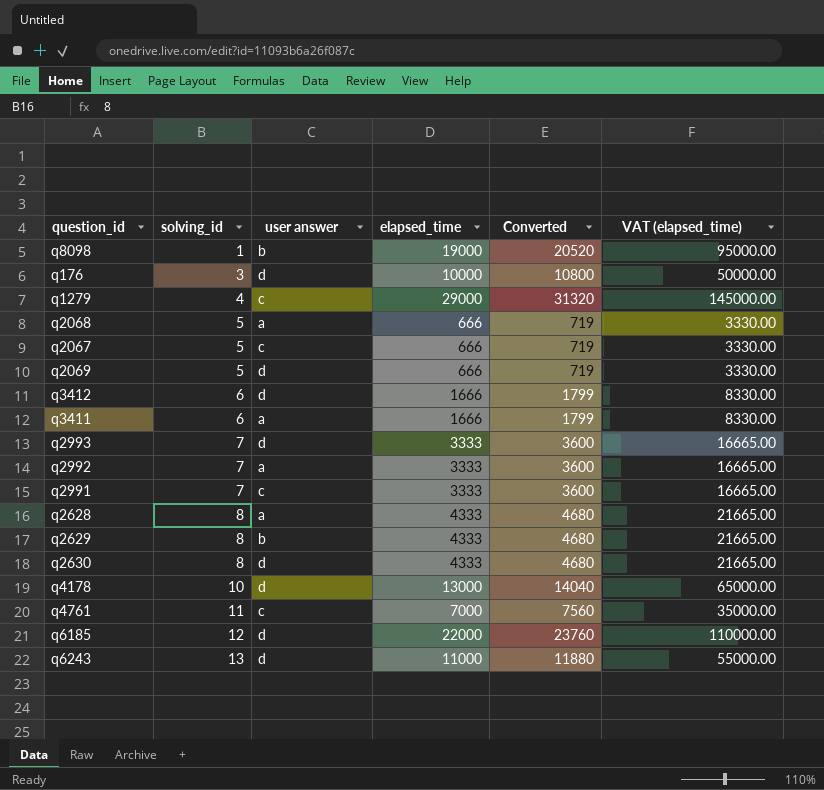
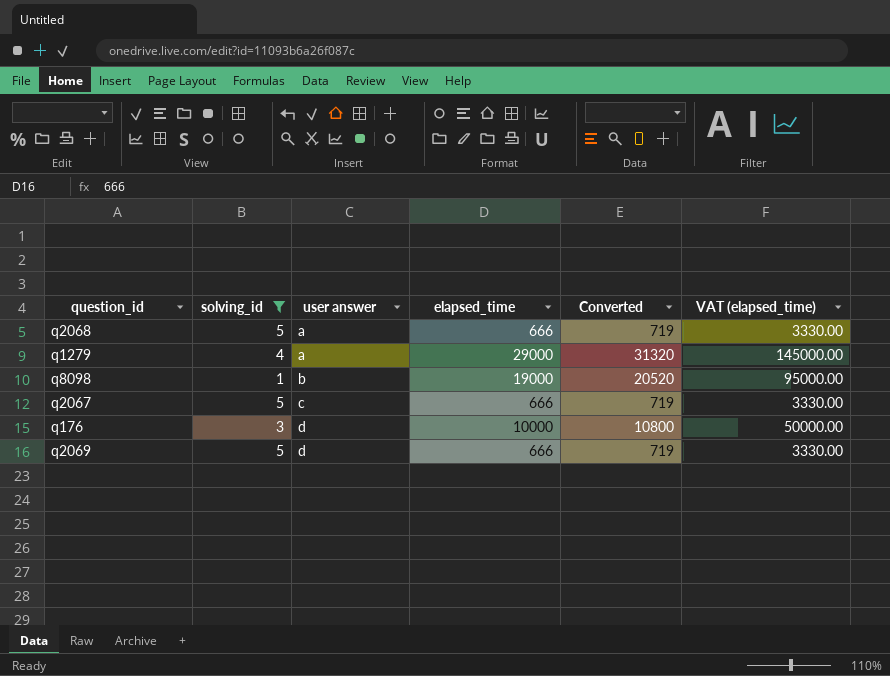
filter: none -> solving_id <= 5
row order: solving_id ascending -> user answer ascending
q1279 | user answer: c -> a

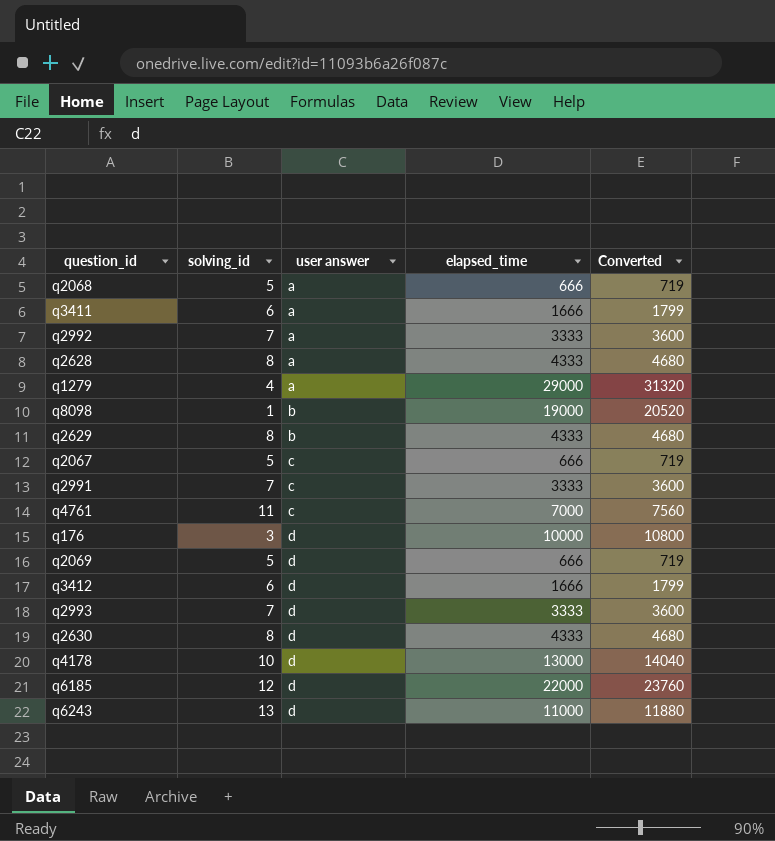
filter: solving_id <= 5 -> none
column VAT (elapsed_time) | formula: [elapsed_time] * 5 -> none

